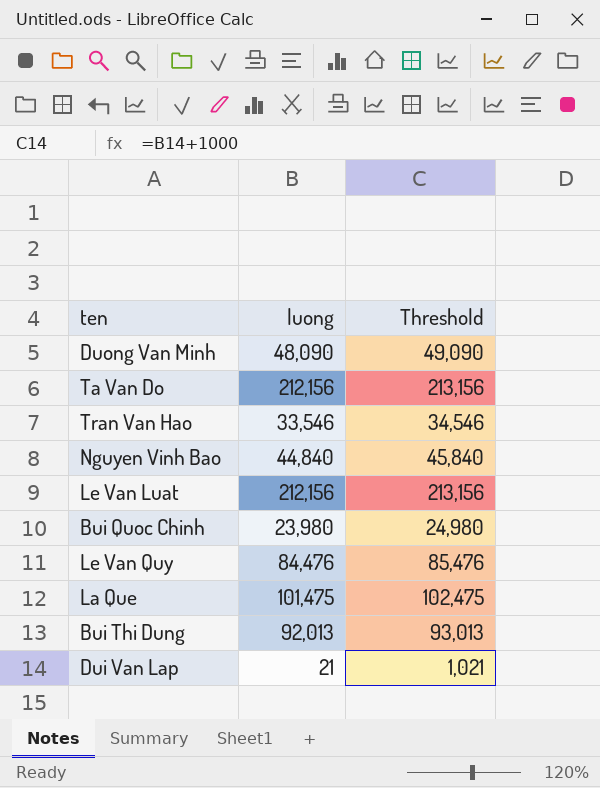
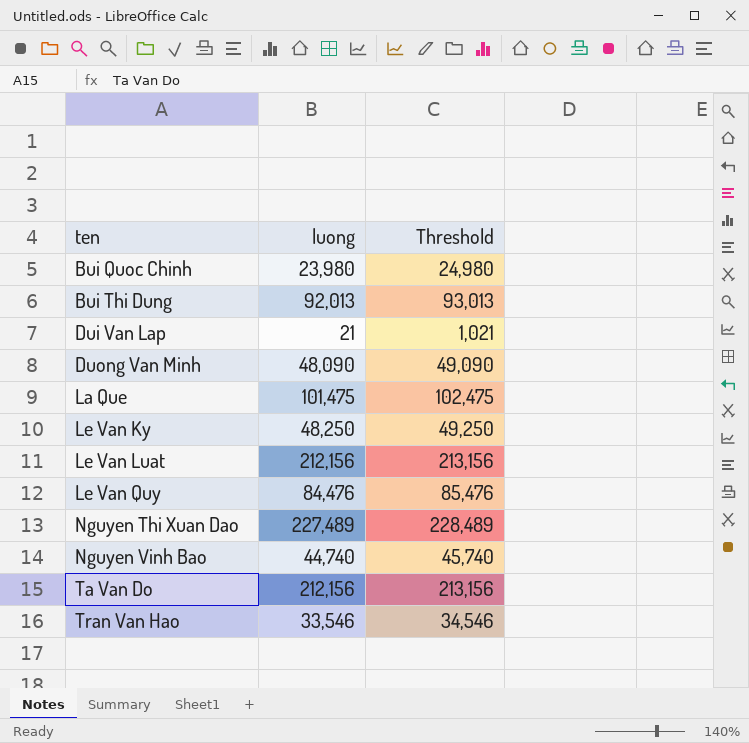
row order: none -> ten ascending
row Le Van Ky: none -> 48,250 | 49,250
row Nguyen Thi Xuan Dao: none -> 227,489 | 228,489
Nguyen Vinh Bao | luong: 44,840 -> 44,740
Nguyen Vinh Bao | Threshold: 45,840 -> 45,740

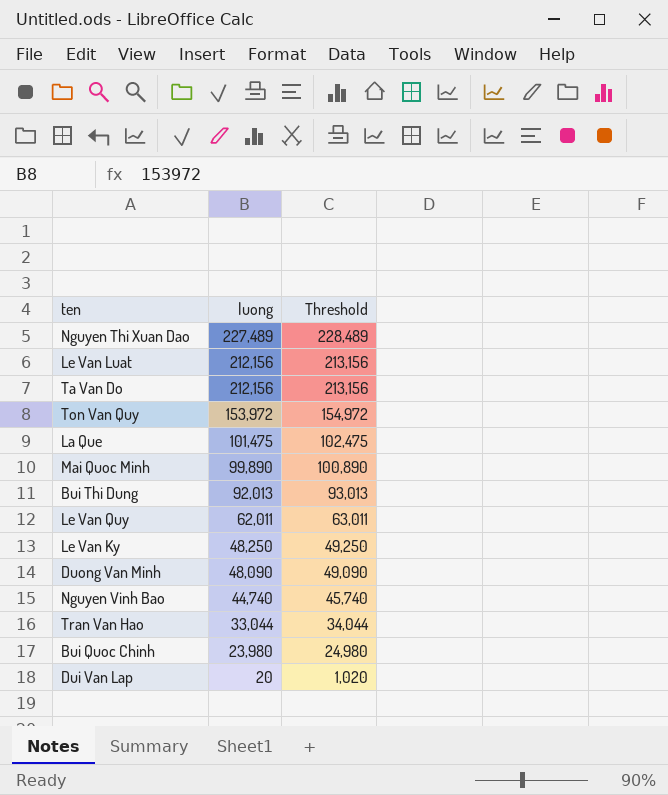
row order: ten ascending -> luong descending
row Ton Van Quy: none -> 153,972 | 154,972
row Mai Quoc Minh: none -> 99,890 | 100,890
Le Van Quy | luong: 84,476 -> 62,011
Le Van Quy | Threshold: 85,476 -> 63,011
Tran Van Hao | luong: 33,546 -> 33,044
Tran Van Hao | Threshold: 34,546 -> 34,044
Dui Van Lap | luong: 21 -> 20
Dui Van Lap | Threshold: 1,021 -> 1,020

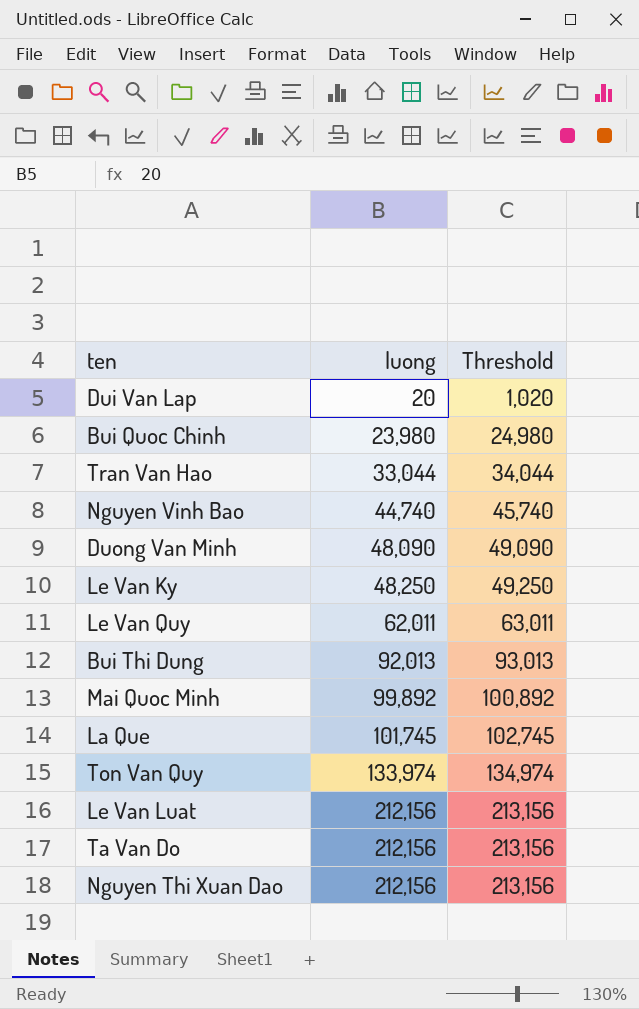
row order: luong descending -> luong ascending
Mai Quoc Minh | luong: 99,890 -> 99,892
Mai Quoc Minh | Threshold: 100,890 -> 100,892
La Que | luong: 101,475 -> 101,745
La Que | Threshold: 102,475 -> 102,745
Ton Van Quy | luong: 153,972 -> 133,974
Ton Van Quy | Threshold: 154,972 -> 134,974
Nguyen Thi Xuan Dao | luong: 227,489 -> 212,156
Nguyen Thi Xuan Dao | Threshold: 228,489 -> 213,156

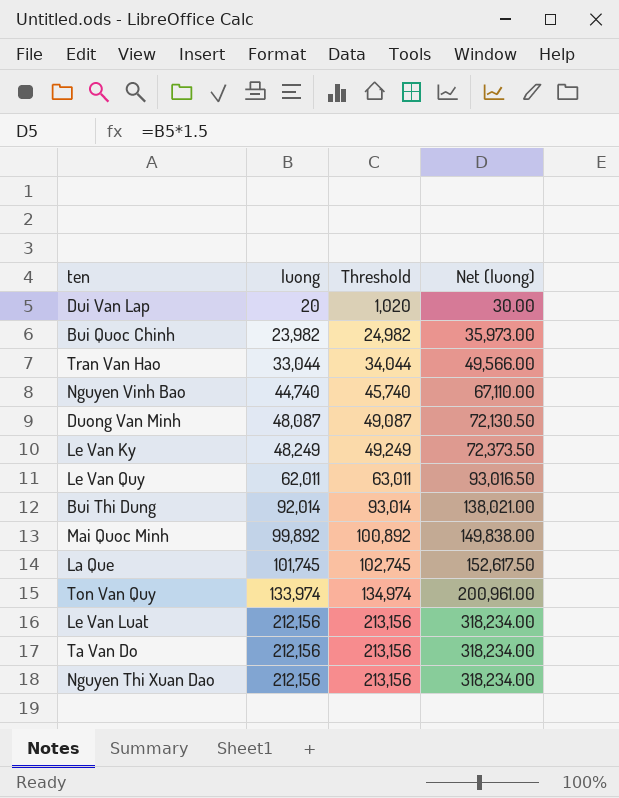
column Net (luong) | formula: none -> [luong] * 1.5
Bui Quoc Chinh | luong: 23,980 -> 23,982
Bui Quoc Chinh | Threshold: 24,980 -> 24,982
Duong Van Minh | luong: 48,090 -> 48,087
Duong Van Minh | Threshold: 49,090 -> 49,087
Le Van Ky | luong: 48,250 -> 48,249
Le Van Ky | Threshold: 49,250 -> 49,249
Bui Thi Dung | luong: 92,013 -> 92,014
Bui Thi Dung | Threshold: 93,013 -> 93,014

